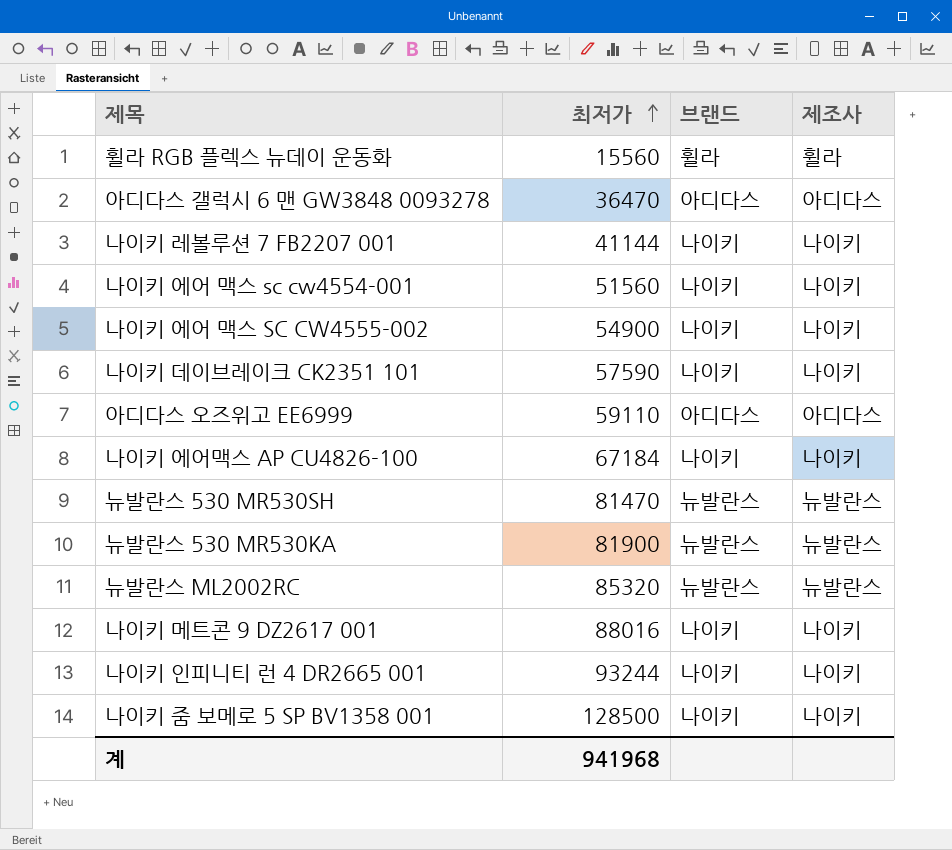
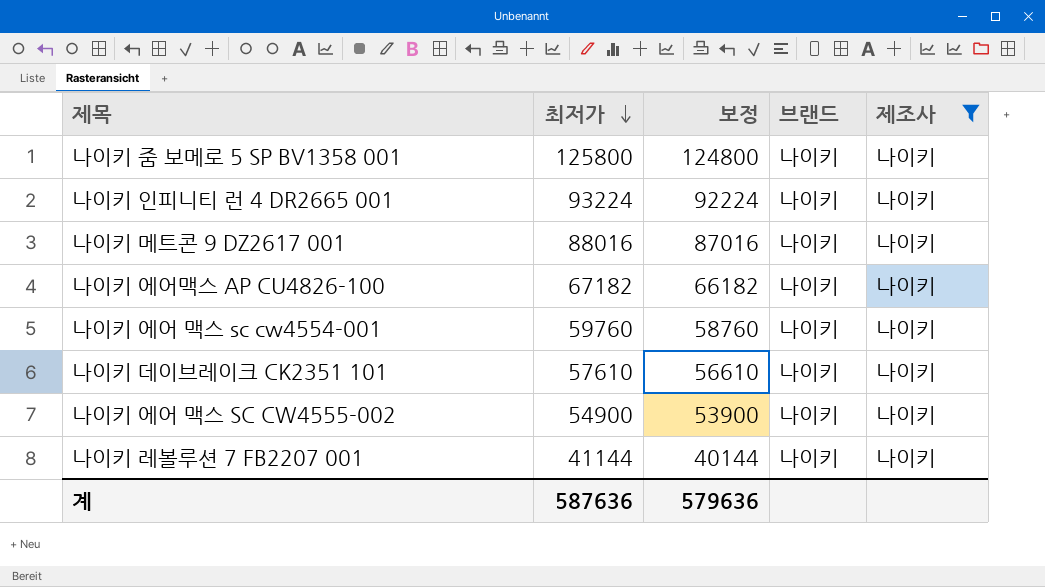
filter: none -> 제조사 = 나이키
row order: 최저가 ascending -> 최저가 descending
column 보정 | formula: none -> [최저가] - 1000
나이키 줌 보메로 5 SP BV1358 001 | 최저가: 128500 -> 125800
나이키 인피니티 런 4 DR2665 001 | 최저가: 93244 -> 93224
나이키 에어맥스 AP CU4826-100 | 최저가: 67184 -> 67182
나이키 에어 맥스 sc cw4554-001 | 최저가: 51560 -> 59760
나이키 데이브레이크 CK2351 101 | 최저가: 57590 -> 57610
계 | 최저가: 941968 -> 587636

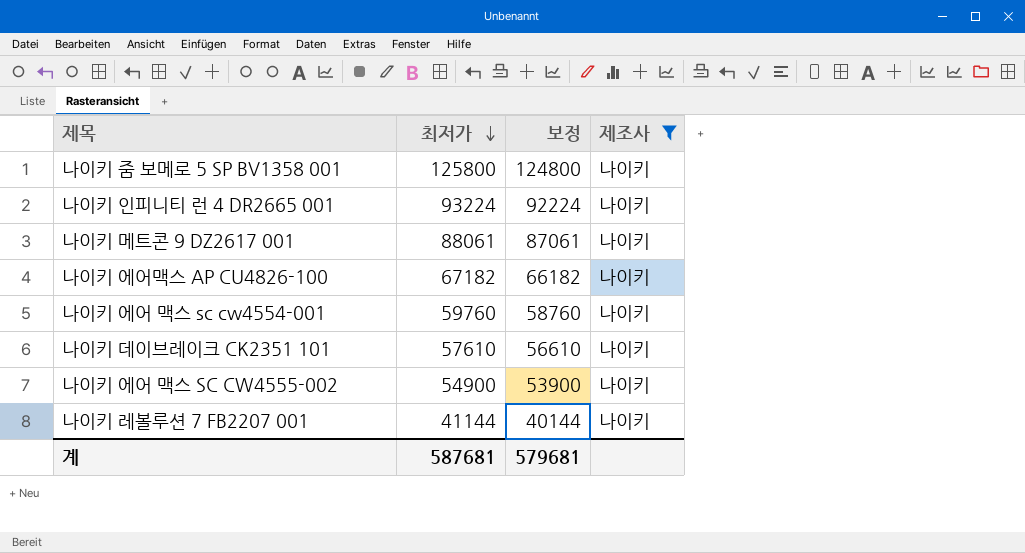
column 브랜드 | position: 4 -> none
나이키 메트콘 9 DZ2617 001 | 최저가: 88016 -> 88061
나이키 메트콘 9 DZ2617 001 | 보정: 87016 -> 87061
계 | 최저가: 587636 -> 587681
계 | 보정: 579636 -> 579681

